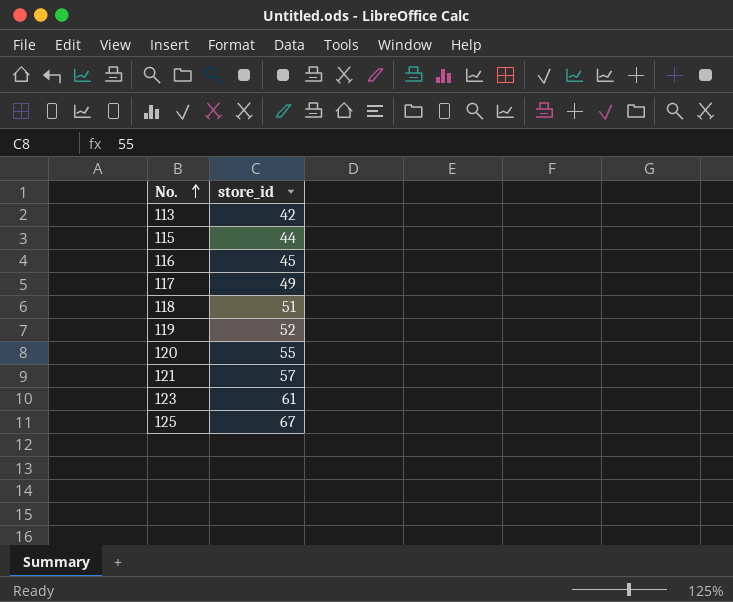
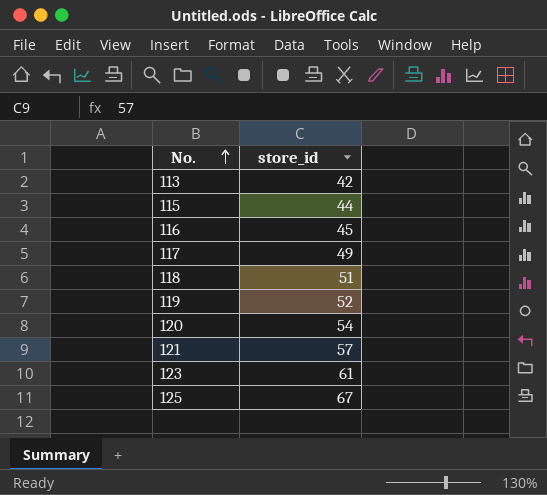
120 | store_id: 55 -> 54

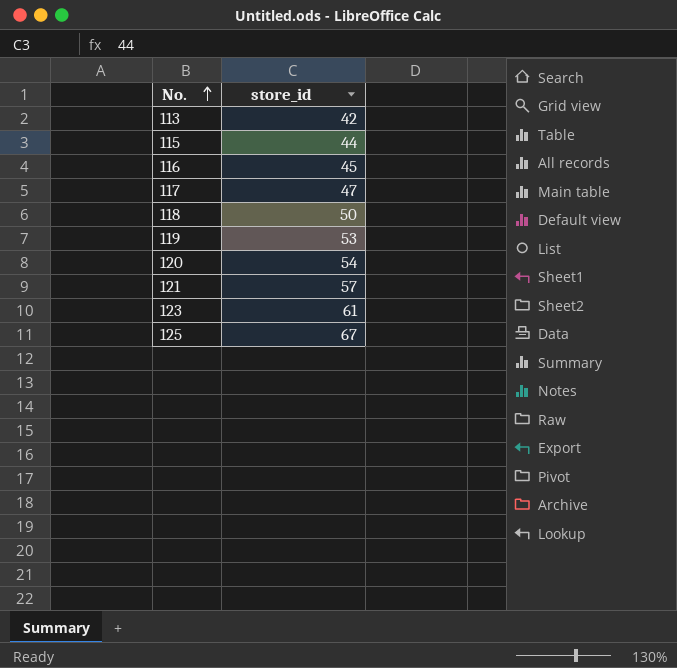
117 | store_id: 49 -> 47
118 | store_id: 51 -> 50
119 | store_id: 52 -> 53

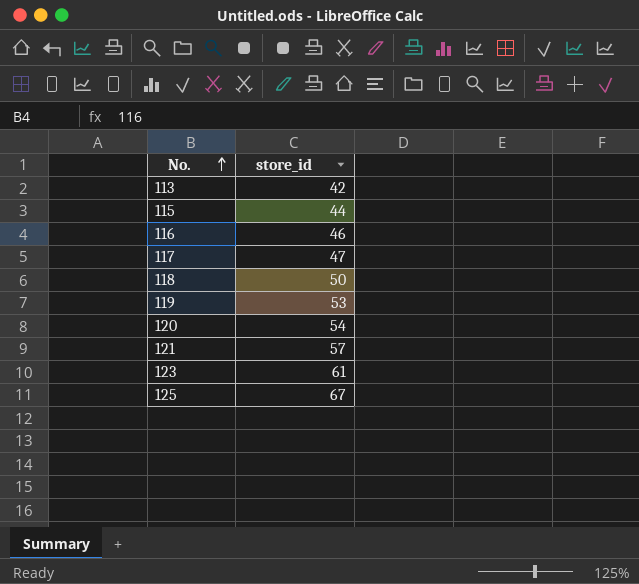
116 | store_id: 45 -> 46

